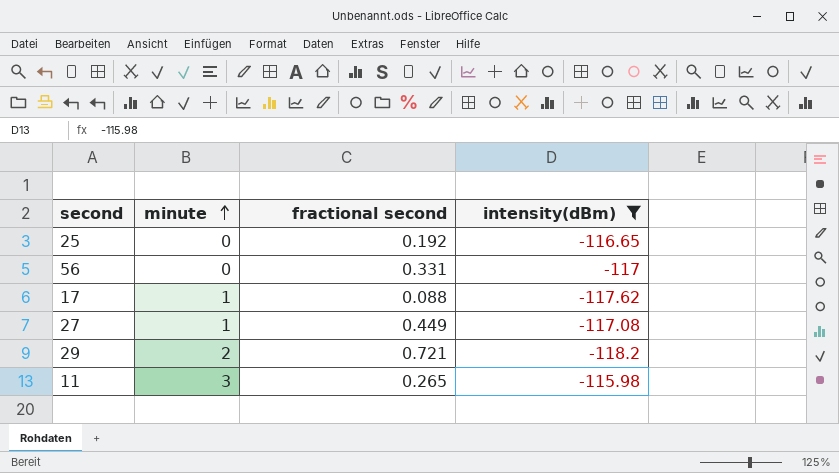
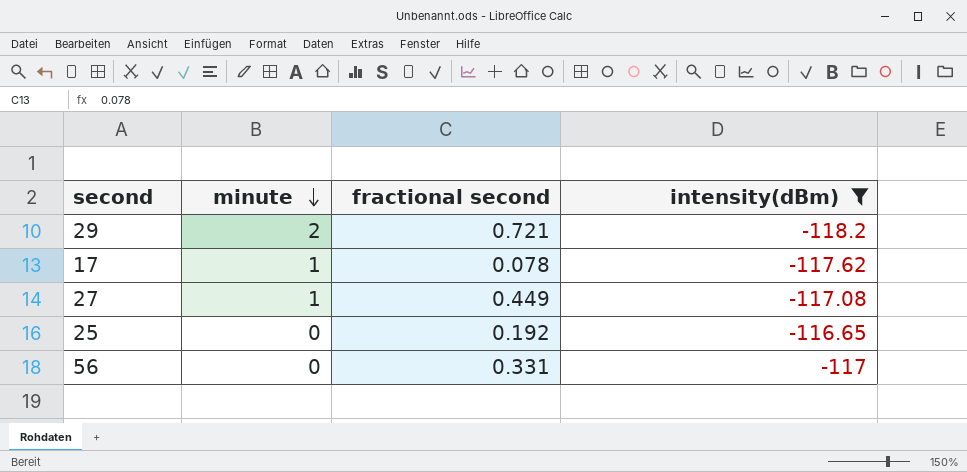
row order: minute ascending -> minute descending
row 11: 3 | 0.265 | -115.98 -> none
17 | fractional second: 0.088 -> 0.078

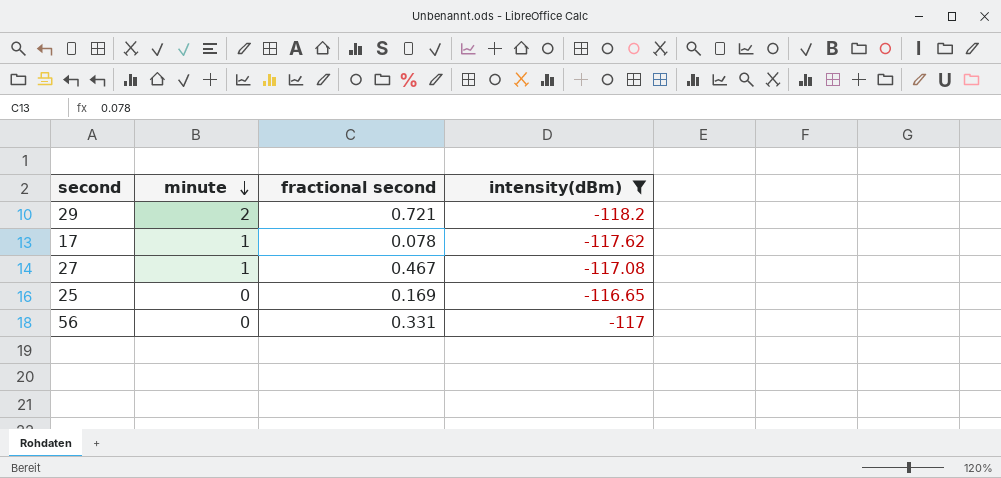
27 | fractional second: 0.449 -> 0.467
25 | fractional second: 0.192 -> 0.169

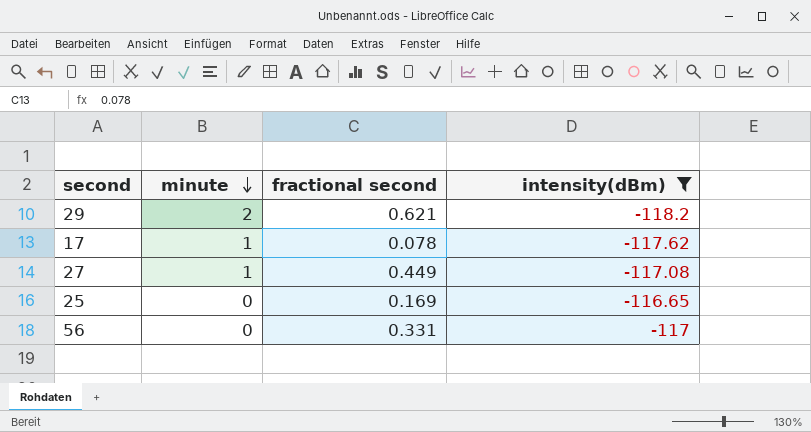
29 | fractional second: 0.721 -> 0.621
27 | fractional second: 0.467 -> 0.449

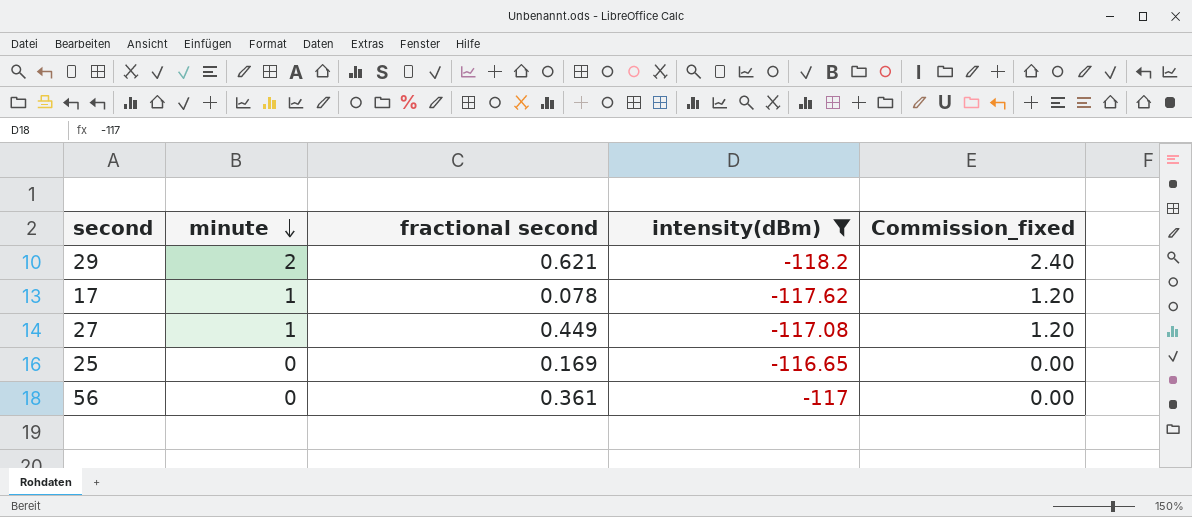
column Commission_fixed | formula: none -> [minute] * 1.2
56 | fractional second: 0.331 -> 0.361

